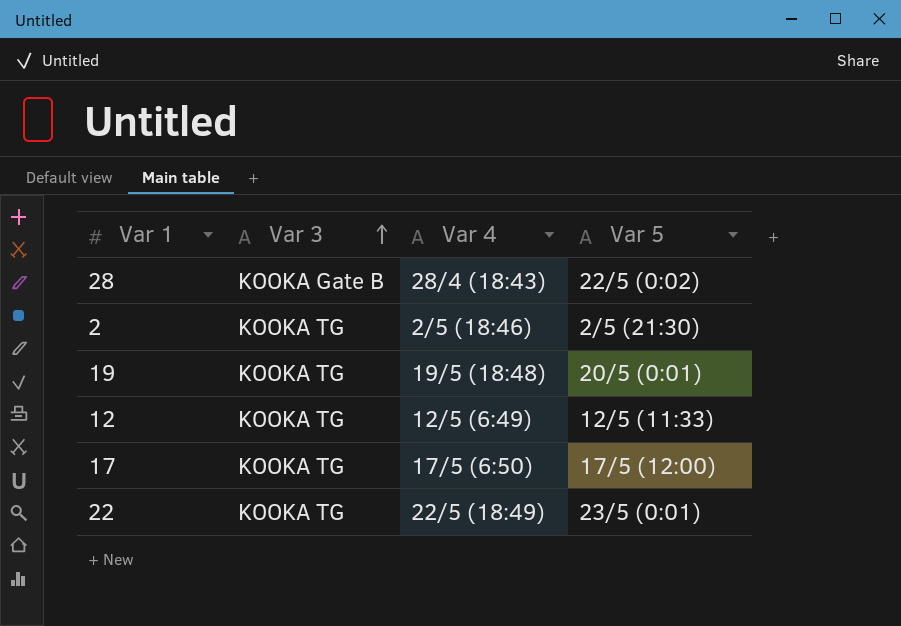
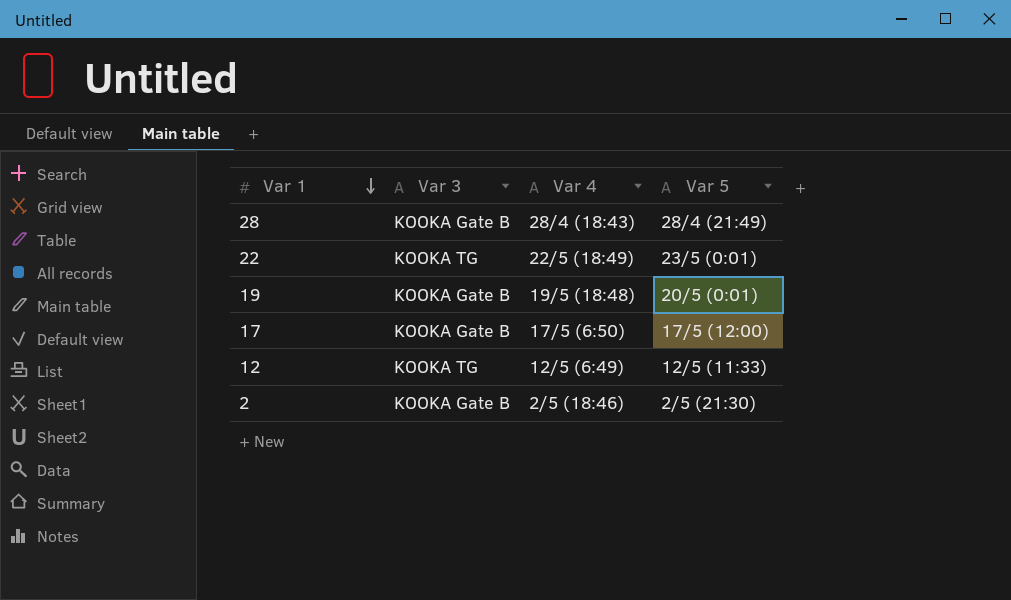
row order: Var 3 ascending -> Var 1 descending
28 | Var 5: 22/5 (0:02) -> 28/4 (21:49)
19 | Var 3: KOOKA TG -> KOOKA Gate B
17 | Var 3: KOOKA TG -> KOOKA Gate B
2 | Var 3: KOOKA TG -> KOOKA Gate B

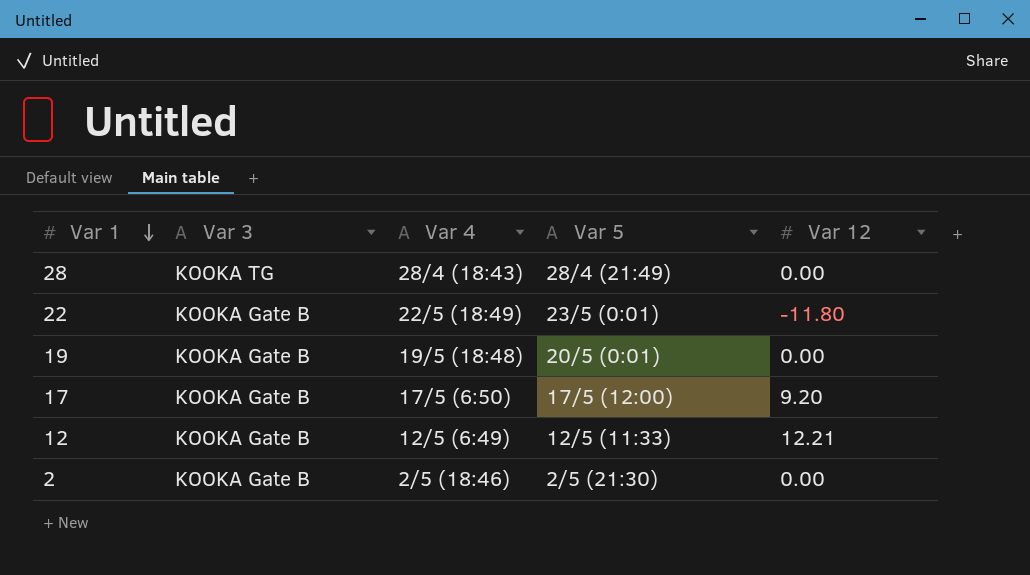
column Var 12 | position: none -> 5
28 | Var 3: KOOKA Gate B -> KOOKA TG
22 | Var 3: KOOKA TG -> KOOKA Gate B
12 | Var 3: KOOKA TG -> KOOKA Gate B

